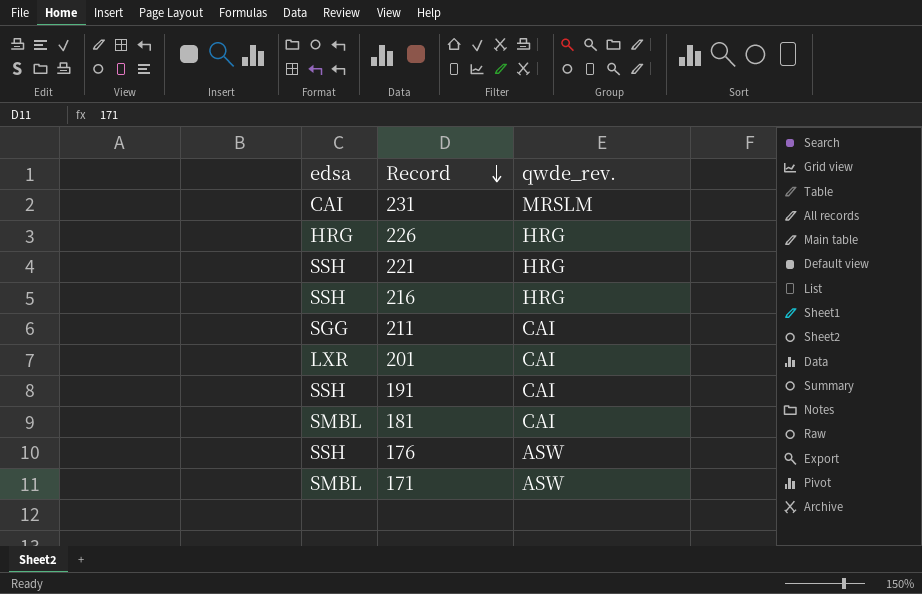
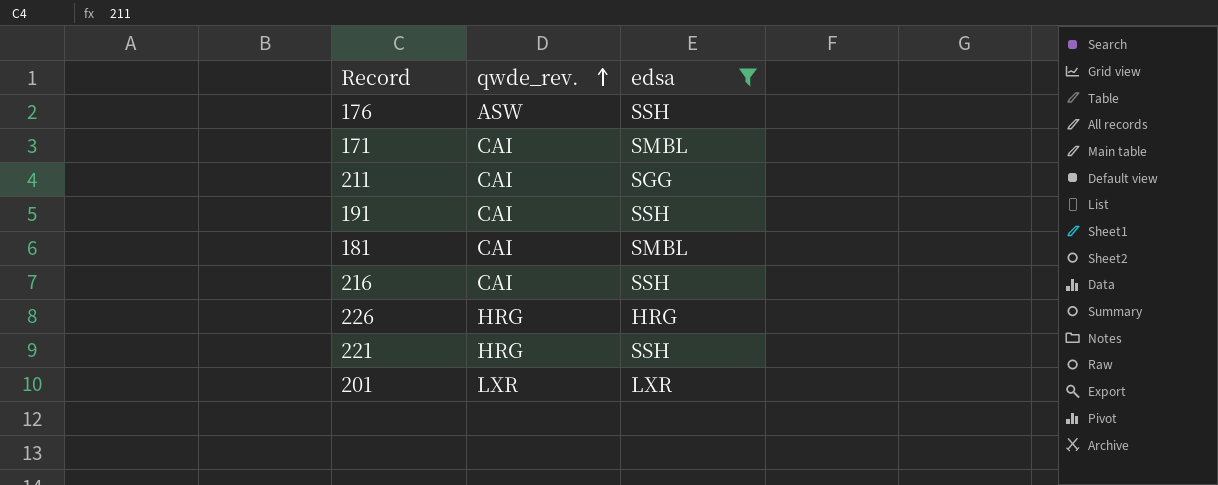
filter: none -> edsa != CAI
row order: Record descending -> qwde_rev. ascending
column edsa | position: 1 -> 3
171 | qwde_rev.: ASW -> CAI
216 | qwde_rev.: HRG -> CAI
201 | qwde_rev.: CAI -> LXR

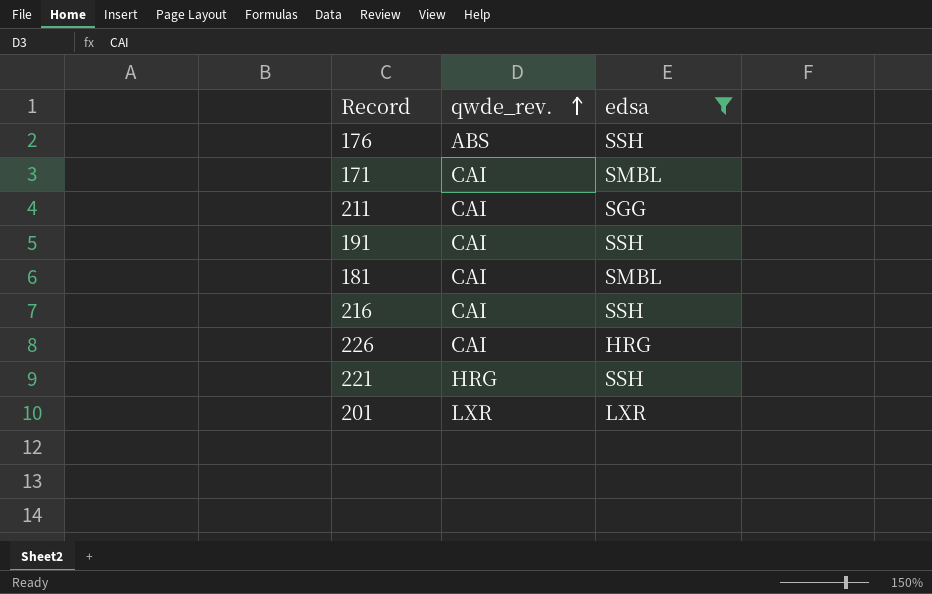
176 | qwde_rev.: ASW -> ABS
226 | qwde_rev.: HRG -> CAI

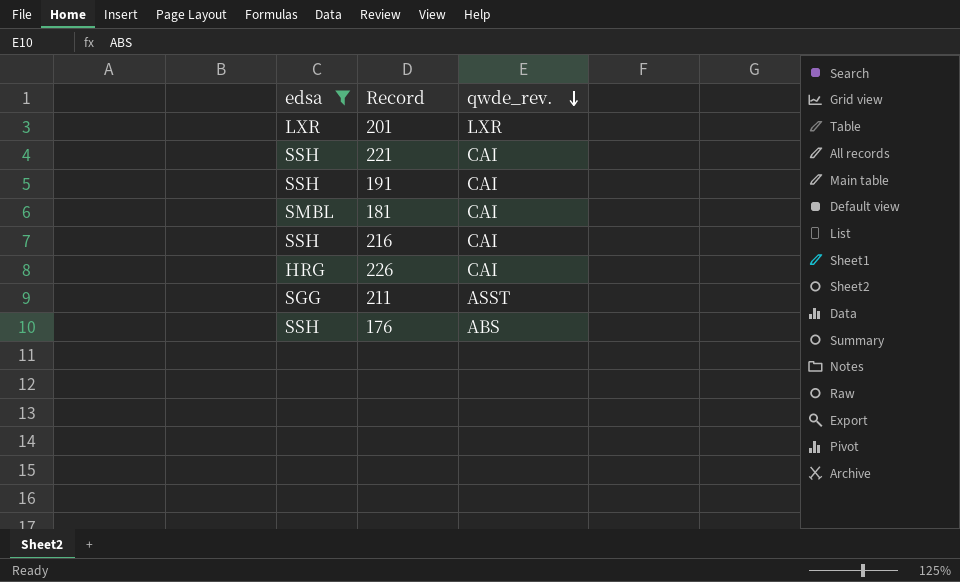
row order: qwde_rev. ascending -> qwde_rev. descending
column edsa | position: 3 -> 1
row 171: CAI | SMBL -> none
221 | qwde_rev.: HRG -> CAI
211 | qwde_rev.: CAI -> ASST

